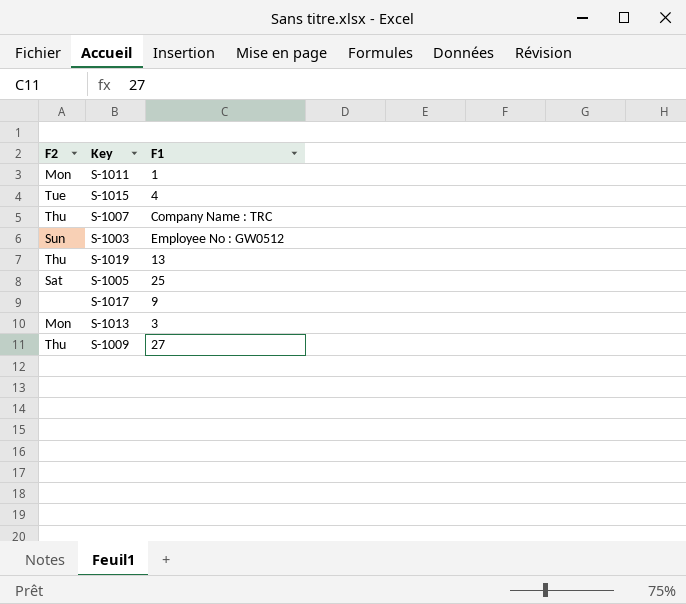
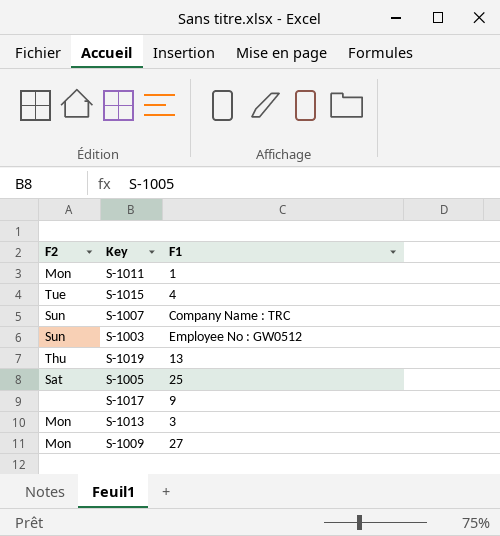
S-1007 | F2: Thu -> Sun
S-1009 | F2: Thu -> Mon

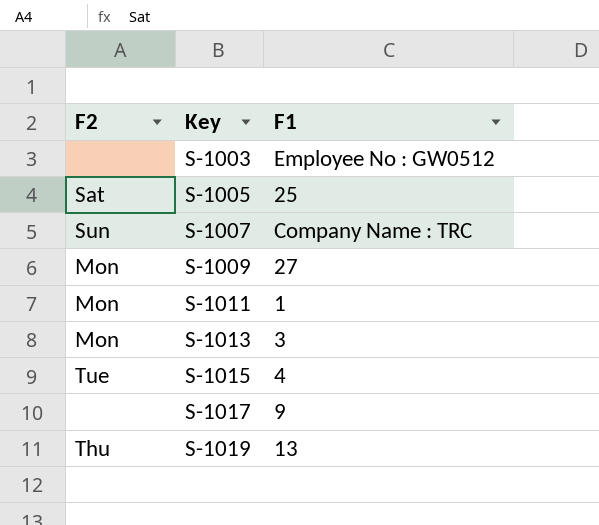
row order: none -> Key ascending
S-1003 | F2: Sun -> none

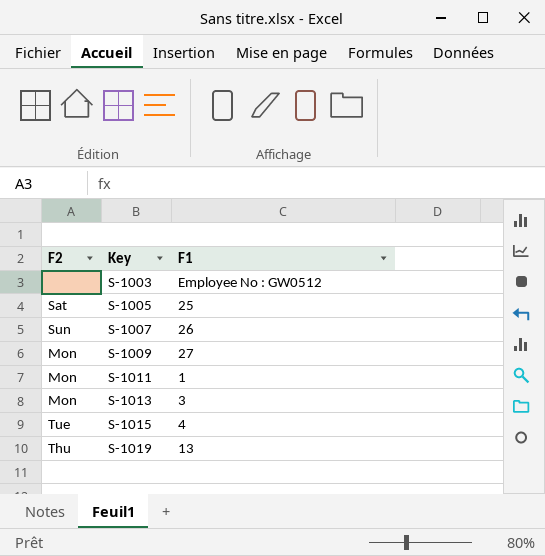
row S-1017: none | 9 -> none
S-1007 | F1: Company Name : TRC -> 26

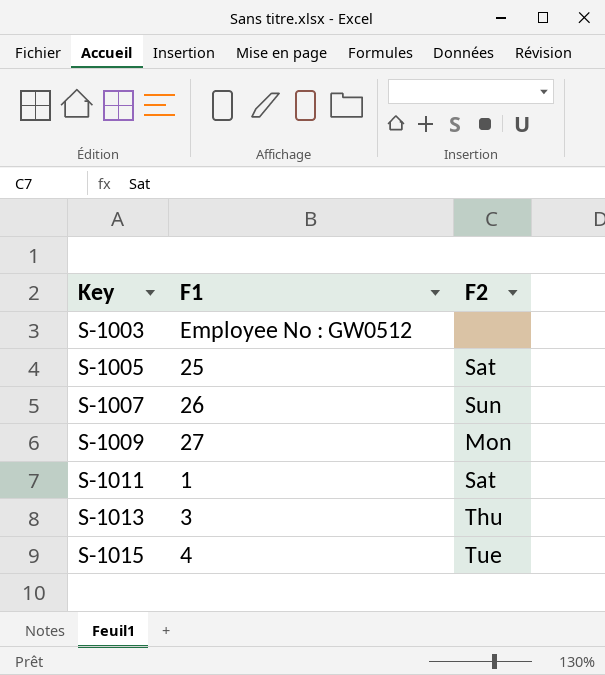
column F2 | position: 1 -> 3
row S-1019: Thu | 13 -> none
S-1011 | F2: Mon -> Sat
S-1013 | F2: Mon -> Thu

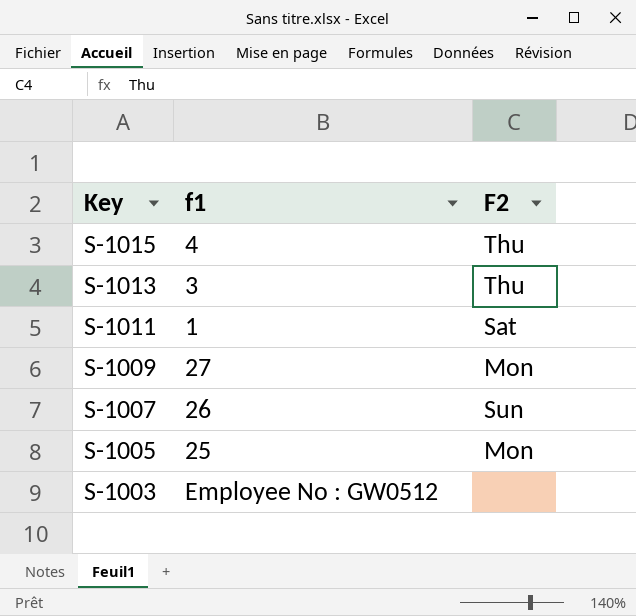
row order: Key ascending -> Key descending
column name: F1 -> f1
S-1015 | F2: Tue -> Thu
S-1005 | F2: Sat -> Mon

